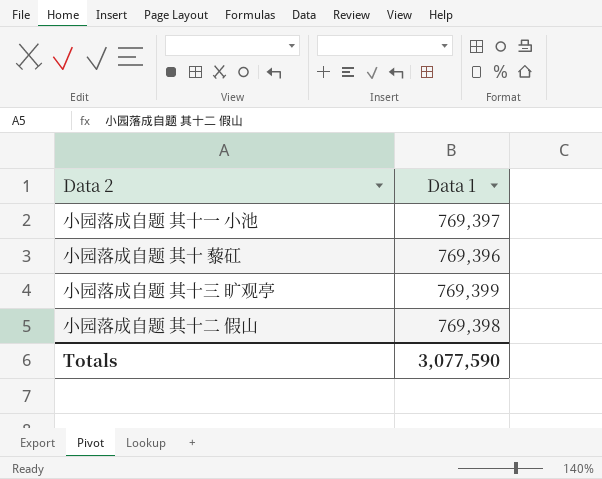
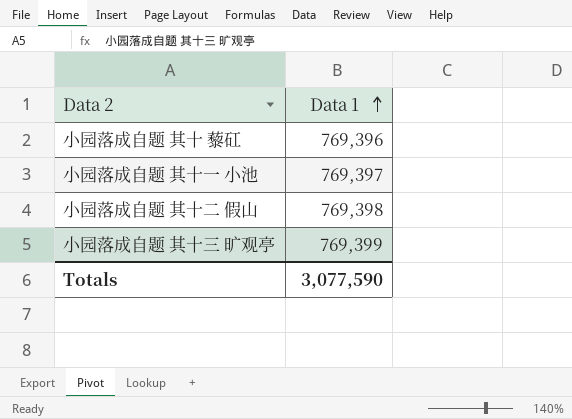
row order: none -> Data 1 ascending

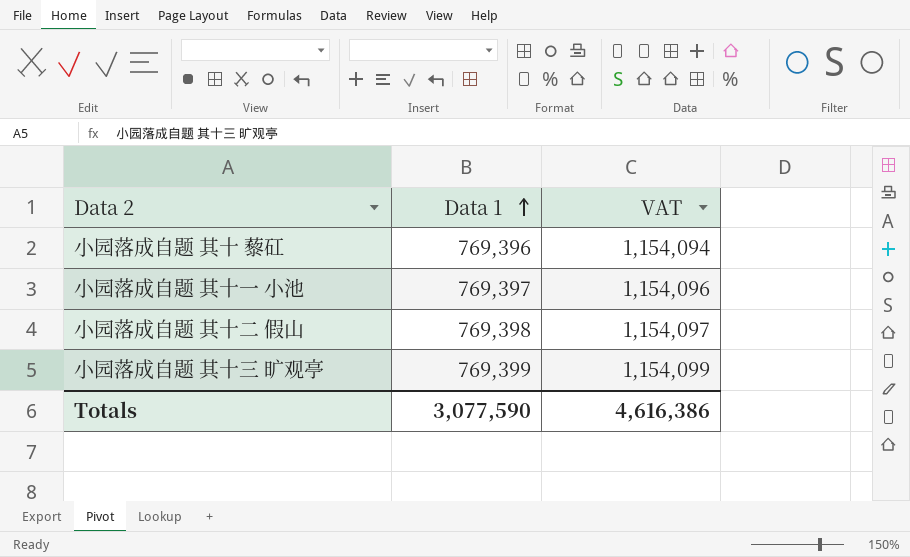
column VAT | formula: none -> [Data 1] * 1.5

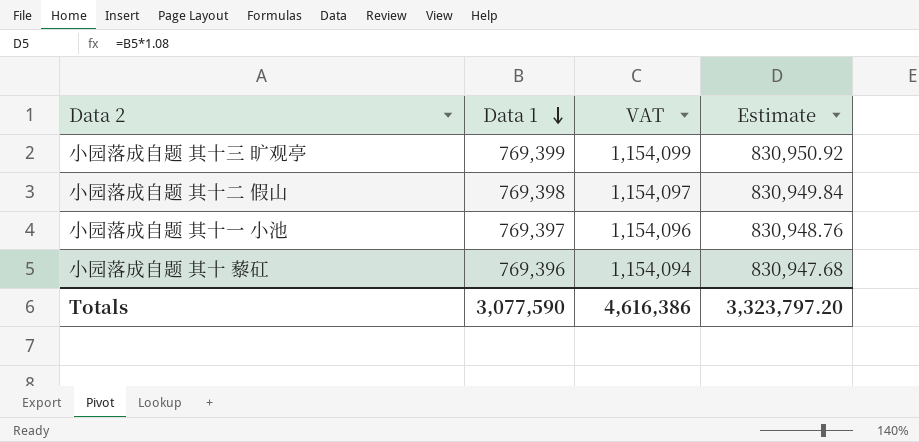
row order: Data 1 ascending -> Data 1 descending
column Estimate | formula: none -> [Data 1] * 1.08

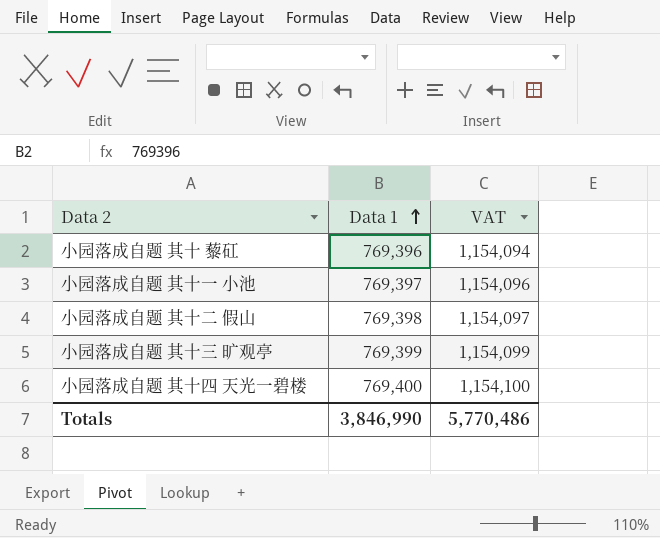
row order: Data 1 descending -> Data 1 ascending
column Estimate | formula: [Data 1] * 1.08 -> none
row 小园落成自题 其十四 天光一碧楼: none -> 769,400 | 1,154,100
Totals | Data 1: 3,077,590 -> 3,846,990
Totals | VAT: 4,616,386 -> 5,770,486

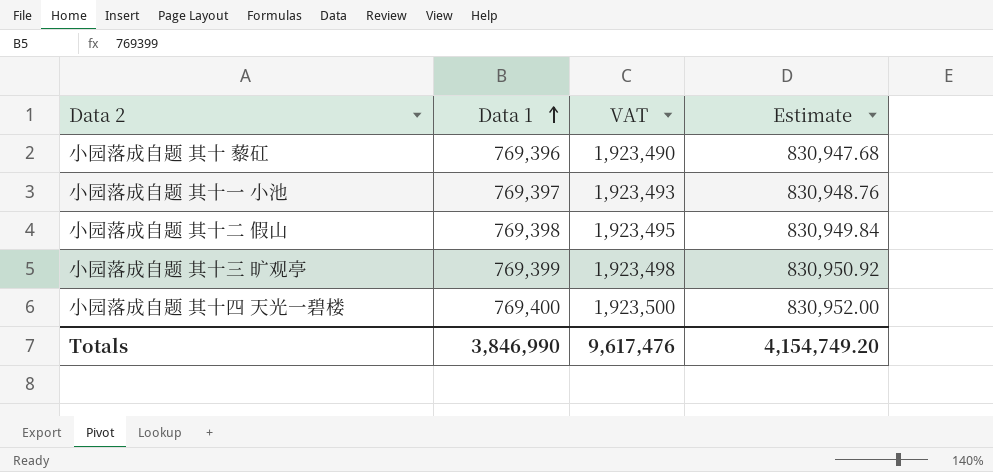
column VAT | formula: [Data 1] * 1.5 -> [Data 1] * 2.5
column Estimate | formula: none -> [Data 1] * 1.08
Totals | VAT: 5,770,486 -> 9,617,476

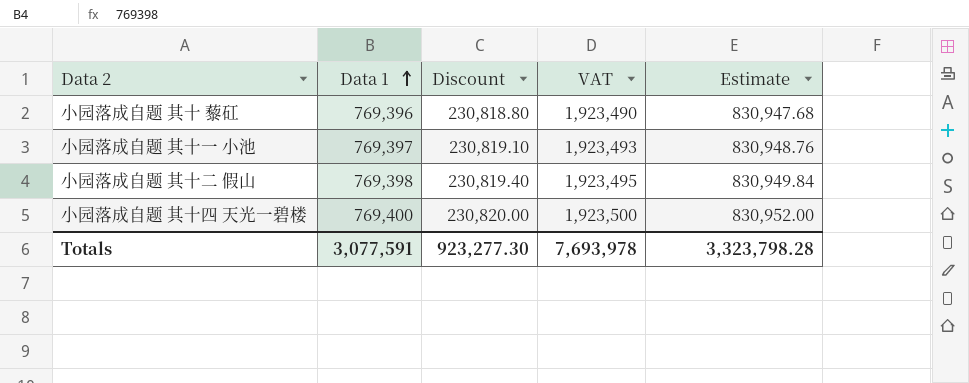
column Discount | formula: none -> [Data 1] * 0.3
row 小园落成自题 其十三 旷观亭: 769,399 | 1,923,498 | 830,950.92 -> none
Totals | Data 1: 3,846,990 -> 3,077,591
Totals | VAT: 9,617,476 -> 7,693,978
Totals | Estimate: 4,154,749.20 -> 3,323,798.28

